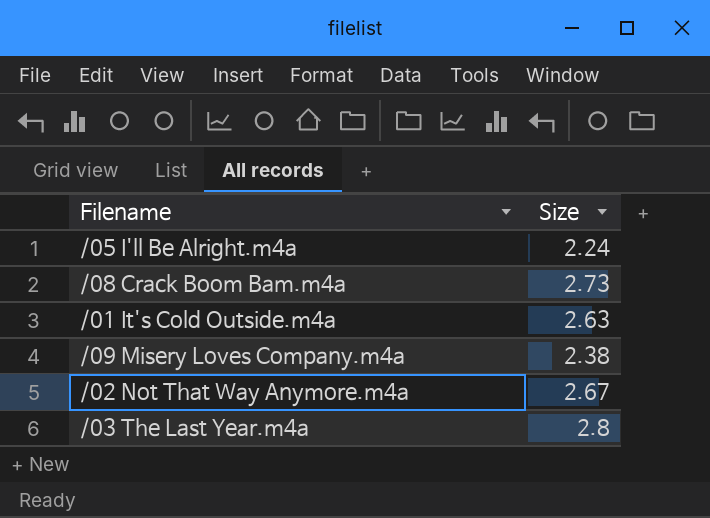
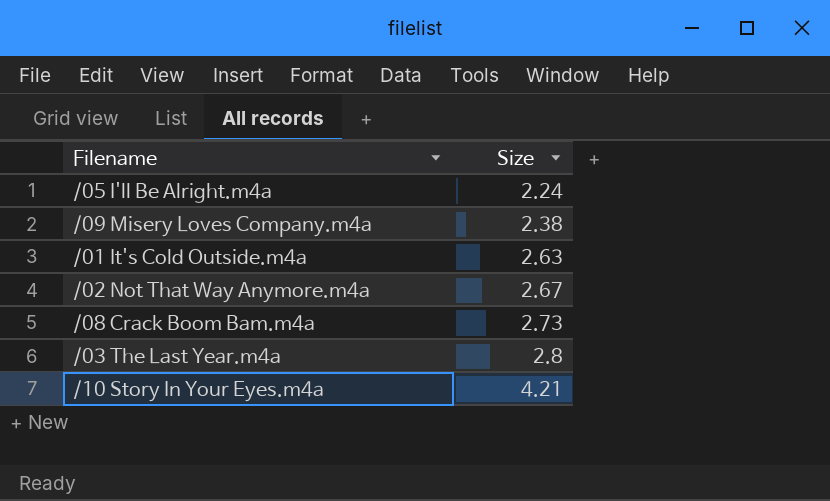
row order: none -> Size ascending
row /10 Story In Your Eyes.m4a: none -> 4.21

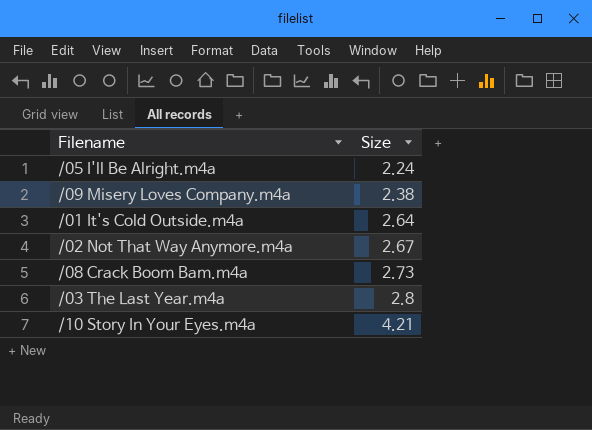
/01 It's Cold Outside.m4a | Size: 2.63 -> 2.64

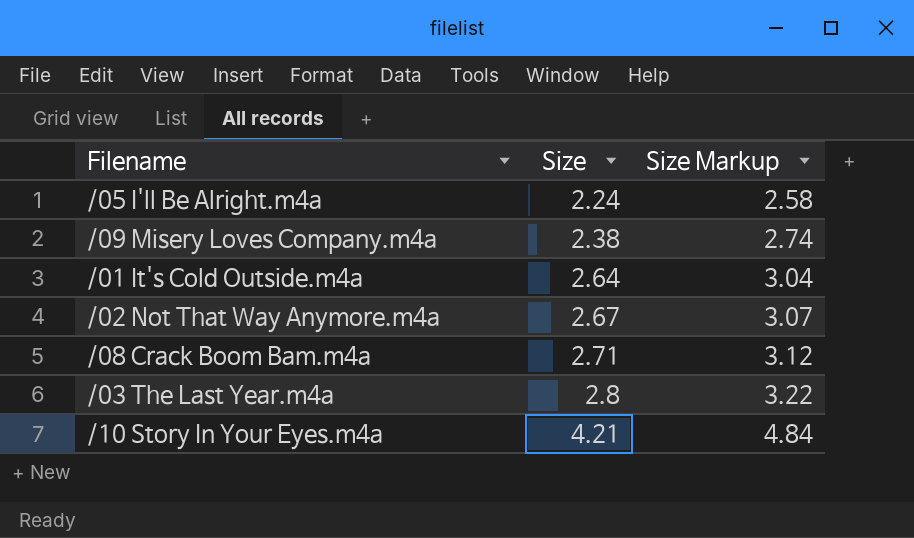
column Size Markup | formula: none -> [Size] * 1.15
/08 Crack Boom Bam.m4a | Size: 2.73 -> 2.71

